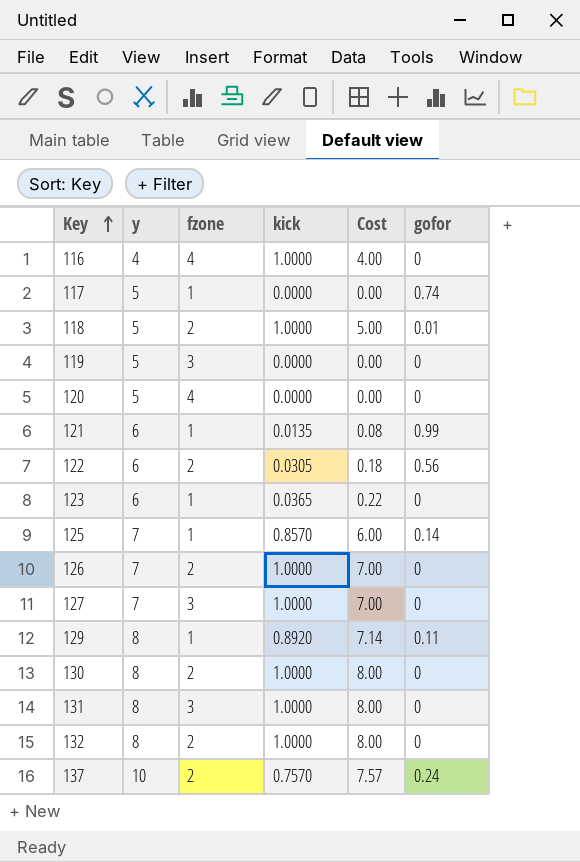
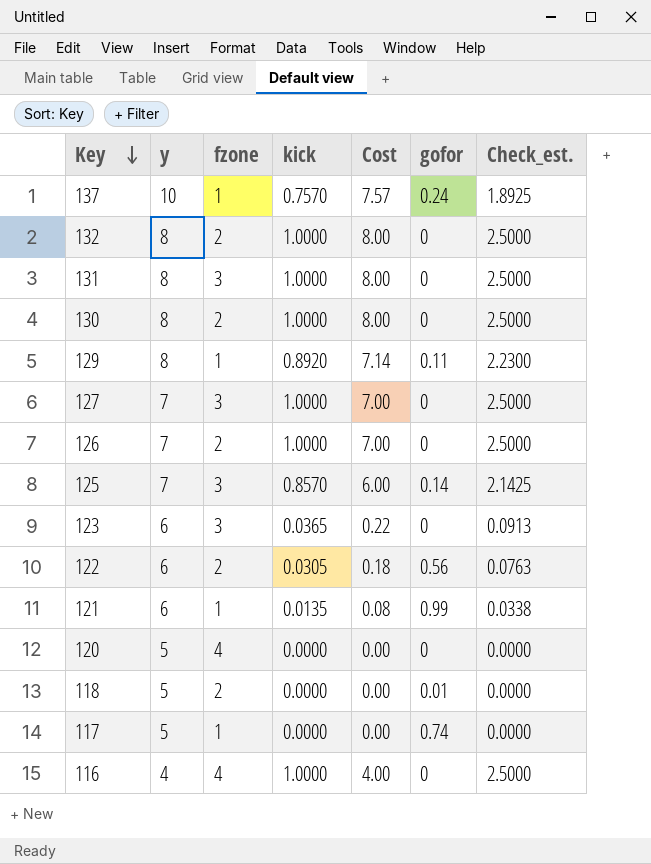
row order: Key ascending -> Key descending
column Check_est. | formula: none -> [kick] * 2.5
row 119: 5 | 3 | 0.0000 | 0.00 | 0 -> none
137 | fzone: 2 -> 1
125 | fzone: 1 -> 3
123 | fzone: 1 -> 3
118 | kick: 1.0000 -> 0.0000
118 | Cost: 5.00 -> 0.00

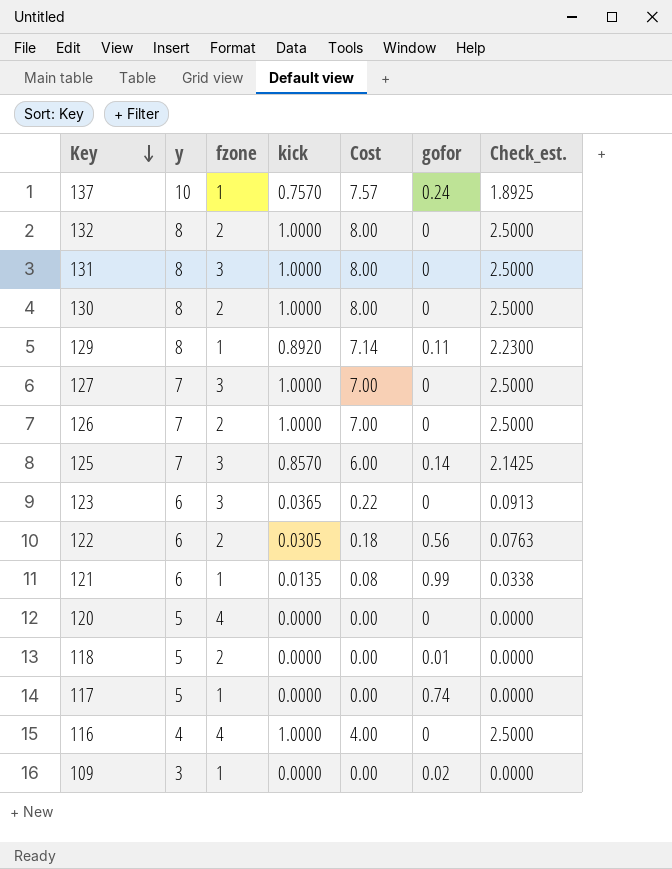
row 109: none -> 3 | 1 | 0.0000 | 0.00 | 0.02 | 0.0000

